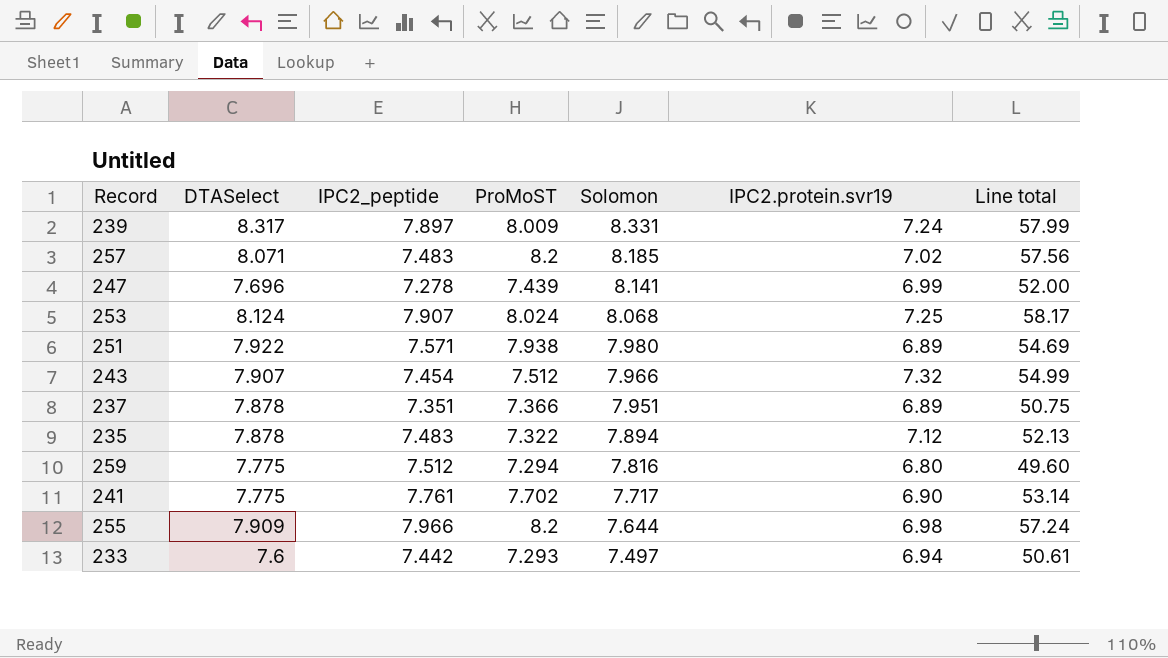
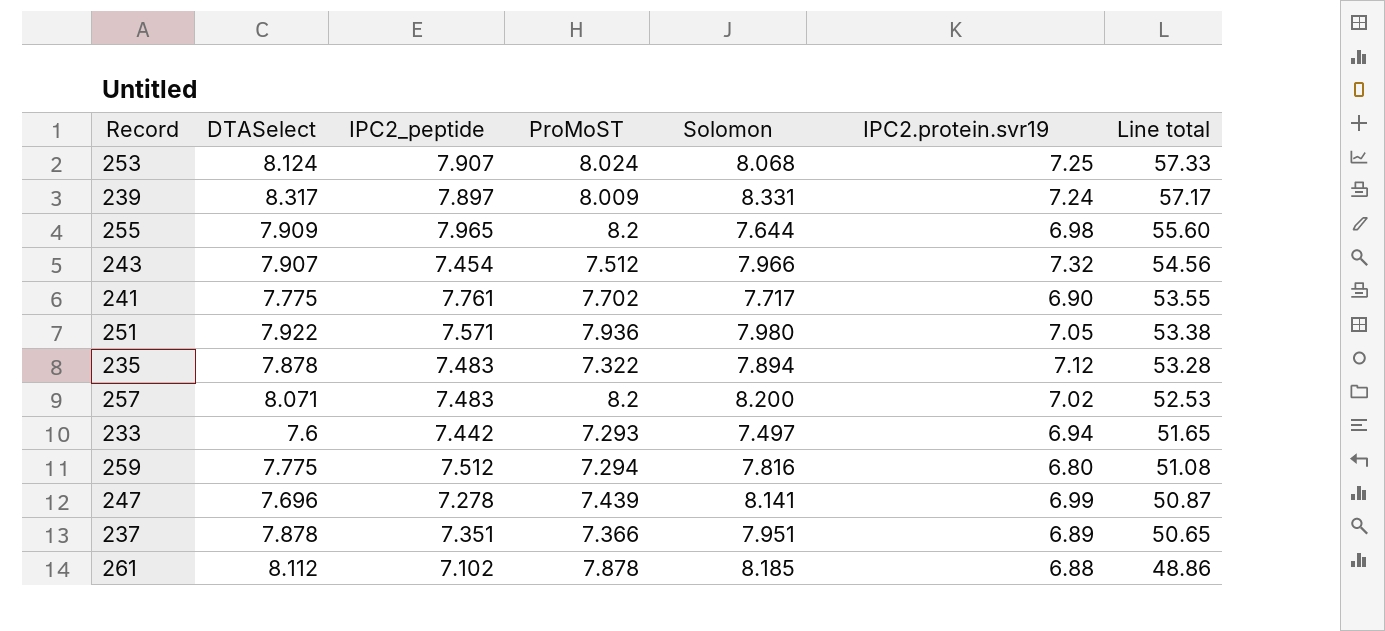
row order: Solomon descending -> Line total descending
column Line total | formula: [ProMoST] * [IPC2.protein.svr19] -> [IPC2_peptide] * [IPC2.protein.svr19]
255 | IPC2_peptide: 7.966 -> 7.965
251 | ProMoST: 7.938 -> 7.936
251 | IPC2.protein.svr19: 6.89 -> 7.05
257 | Solomon: 8.185 -> 8.200
row 261: none -> 8.112 | 7.102 | 7.878 | 8.185 | 6.88 | 48.86

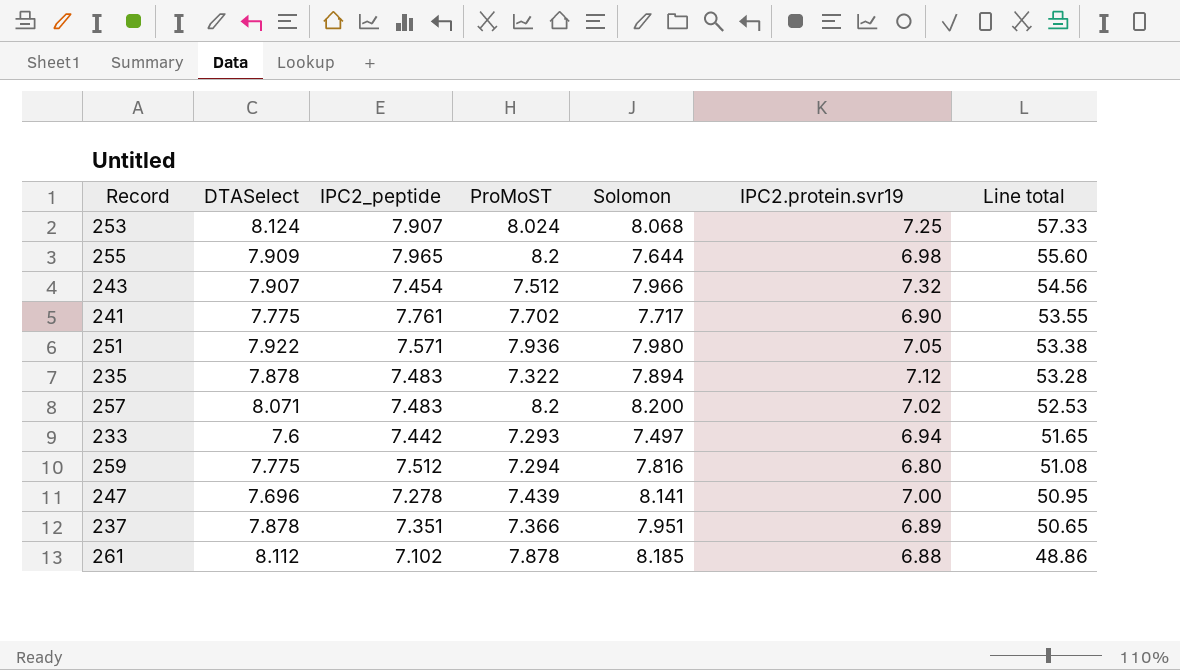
row 239: 8.317 | 7.897 | 8.009 | 8.331 | 7.24 | 57.17 -> none
247 | IPC2.protein.svr19: 6.99 -> 7.00
247 | Line total: 50.87 -> 50.95

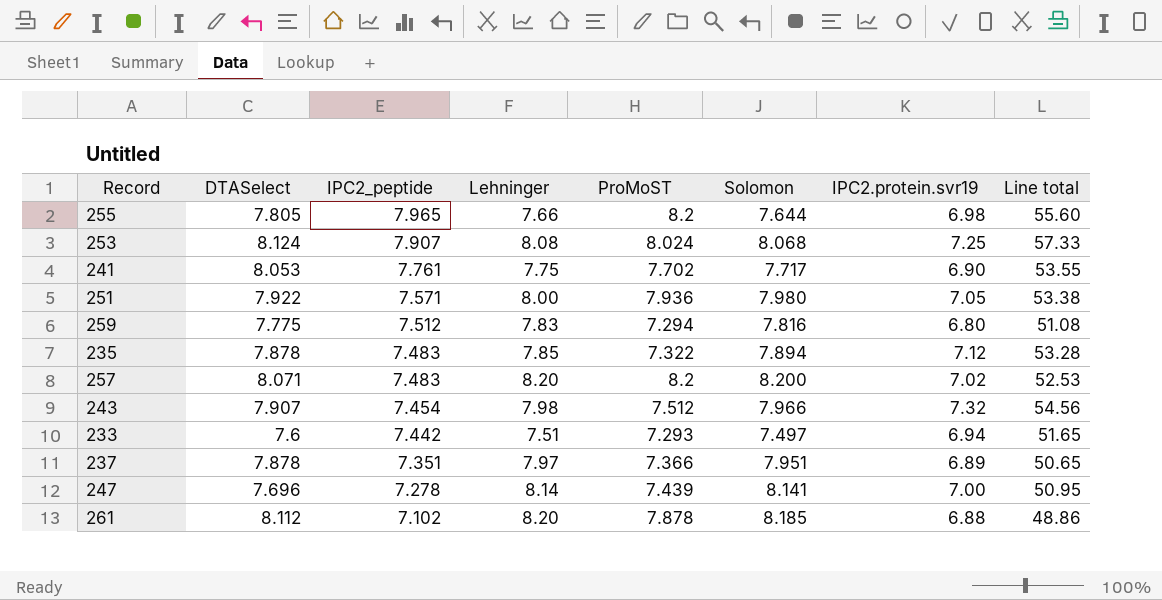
row order: Line total descending -> IPC2_peptide descending
column Lehninger | position: none -> 4
255 | DTASelect: 7.909 -> 7.805
241 | DTASelect: 7.775 -> 8.053

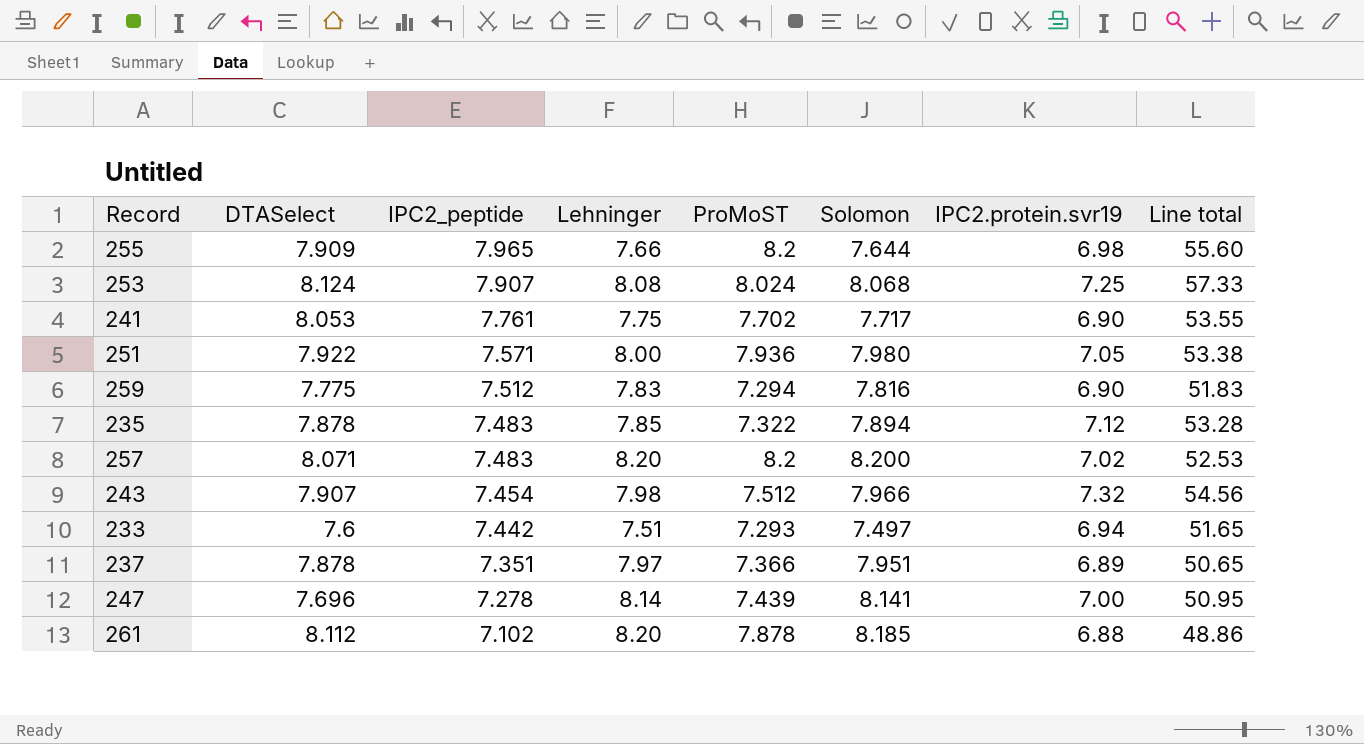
255 | DTASelect: 7.805 -> 7.909
259 | IPC2.protein.svr19: 6.80 -> 6.90
259 | Line total: 51.08 -> 51.83

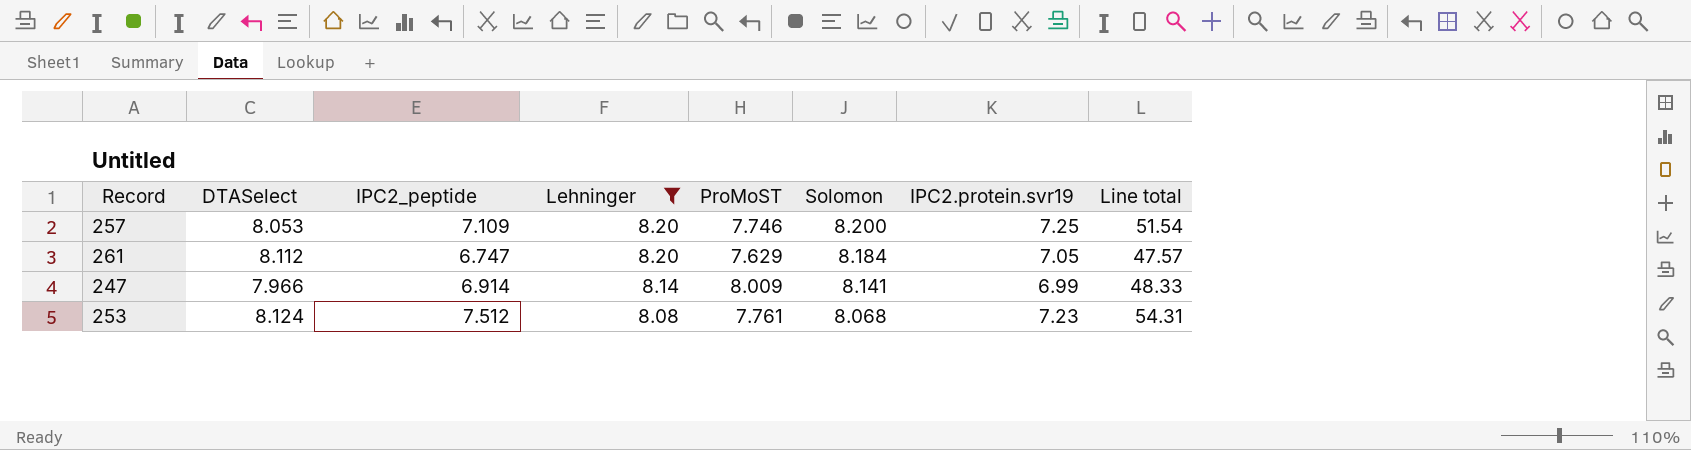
filter: none -> Lehninger >= 8.08
row order: IPC2_peptide descending -> Lehninger descending
257 | DTASelect: 8.071 -> 8.053
257 | IPC2_peptide: 7.483 -> 7.109
257 | ProMoST: 8.2 -> 7.746
257 | IPC2.protein.svr19: 7.02 -> 7.25
257 | Line total: 52.53 -> 51.54
261 | IPC2_peptide: 7.102 -> 6.747
261 | ProMoST: 7.878 -> 7.629
261 | Solomon: 8.185 -> 8.184
261 | IPC2.protein.svr19: 6.88 -> 7.05
261 | Line total: 48.86 -> 47.57
247 | DTASelect: 7.696 -> 7.966
247 | IPC2_peptide: 7.278 -> 6.914
247 | ProMoST: 7.439 -> 8.009
247 | IPC2.protein.svr19: 7.00 -> 6.99
247 | Line total: 50.95 -> 48.33
253 | IPC2_peptide: 7.907 -> 7.512
253 | ProMoST: 8.024 -> 7.761
253 | IPC2.protein.svr19: 7.25 -> 7.23
253 | Line total: 57.33 -> 54.31

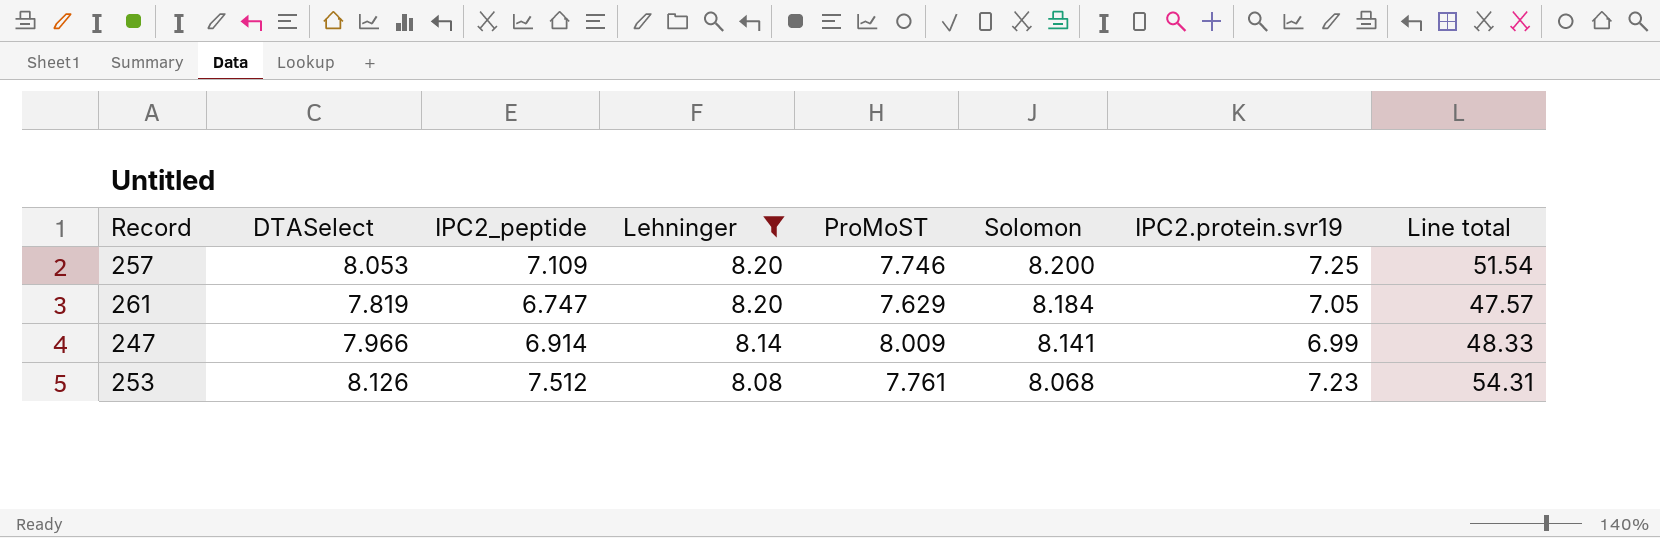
261 | DTASelect: 8.112 -> 7.819
253 | DTASelect: 8.124 -> 8.126

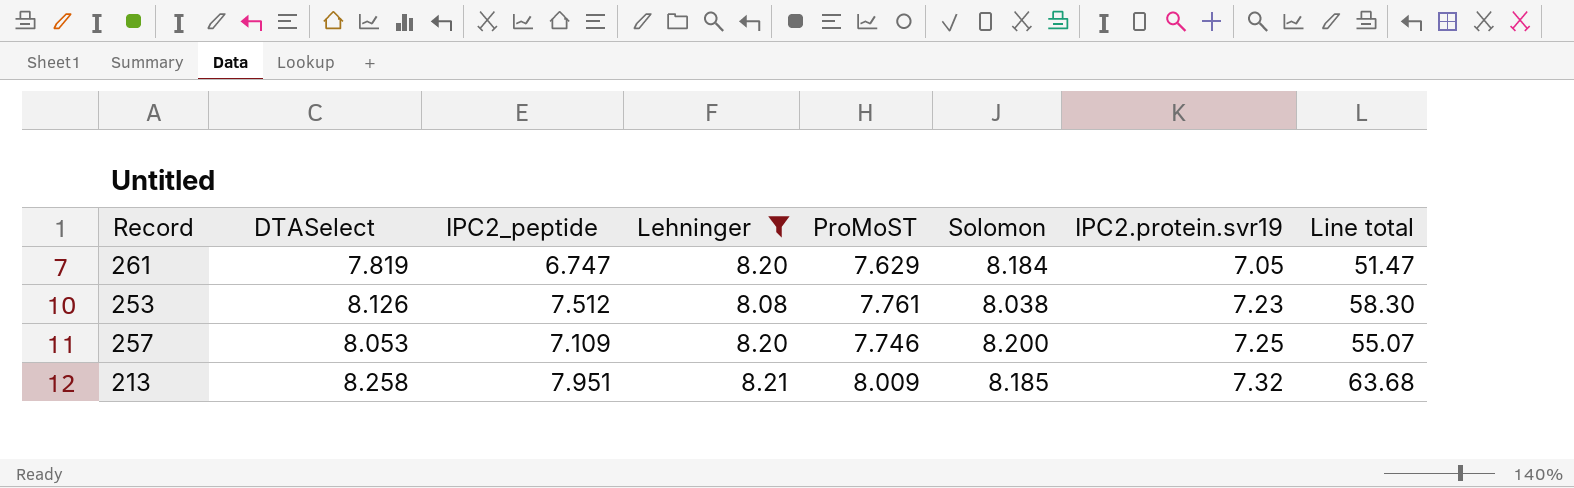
row order: Lehninger descending -> IPC2.protein.svr19 ascending
column Line total | formula: [IPC2_peptide] * [IPC2.protein.svr19] -> [IPC2_peptide] * [ProMoST]
row 247: 7.966 | 6.914 | 8.14 | 8.009 | 8.141 | 6.99 | 48.33 -> none
253 | Solomon: 8.068 -> 8.038
row 213: none -> 8.258 | 7.951 | 8.21 | 8.009 | 8.185 | 7.32 | 63.68

